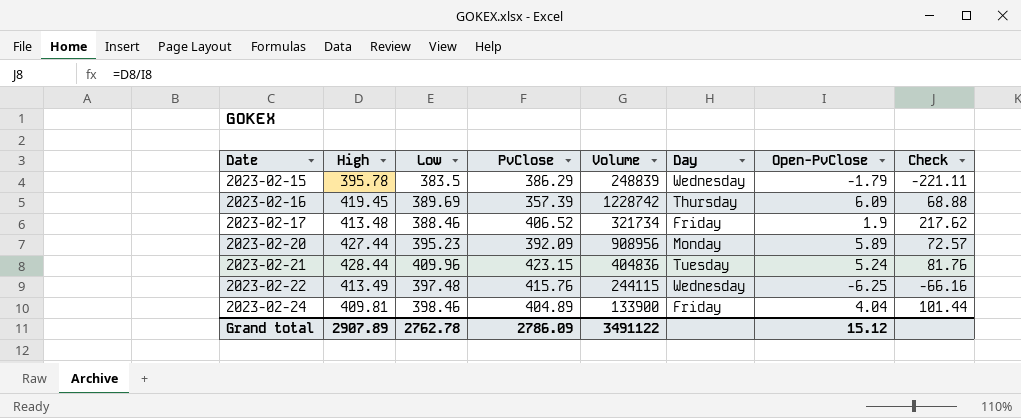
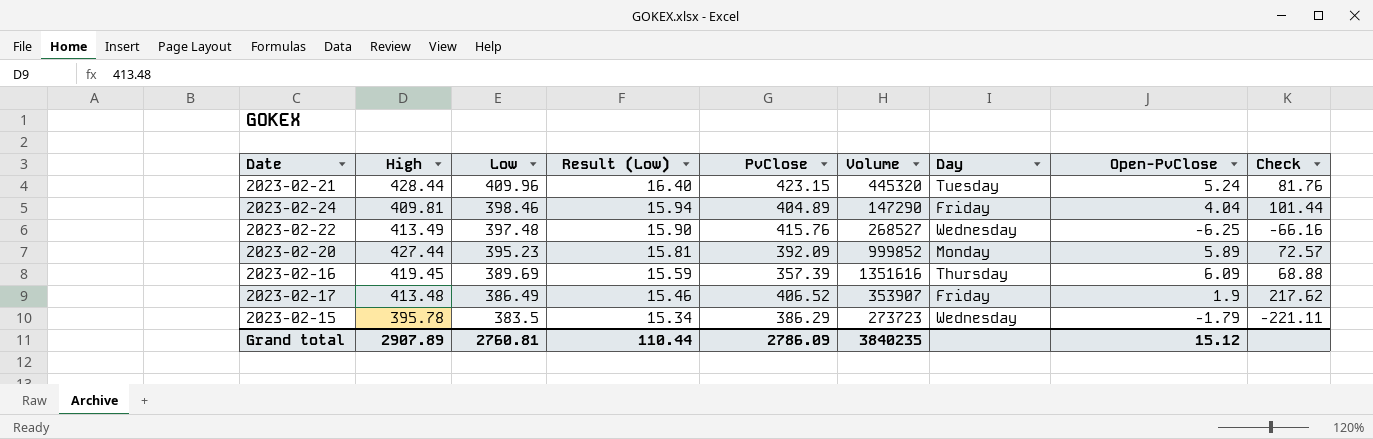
row order: Date ascending -> Low descending
column Result (Low) | formula: none -> [Low] * 0.04
2023-02-21 | Volume: 404836 -> 445320
2023-02-24 | Volume: 133900 -> 147290
2023-02-22 | Volume: 244115 -> 268527
2023-02-20 | Volume: 908956 -> 999852
2023-02-16 | Volume: 1228742 -> 1351616
2023-02-17 | Low: 388.46 -> 386.49
2023-02-17 | Volume: 321734 -> 353907
2023-02-15 | Volume: 248839 -> 273723
Grand total | Low: 2762.78 -> 2760.81
Grand total | Volume: 3491122 -> 3840235

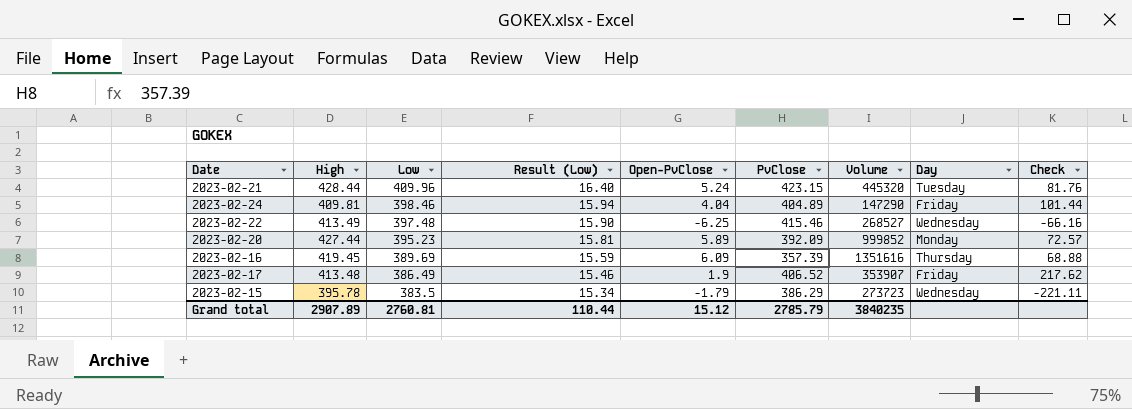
column Open-PvClose | position: 8 -> 5
2023-02-22 | PvClose: 415.76 -> 415.46
Grand total | PvClose: 2786.09 -> 2785.79

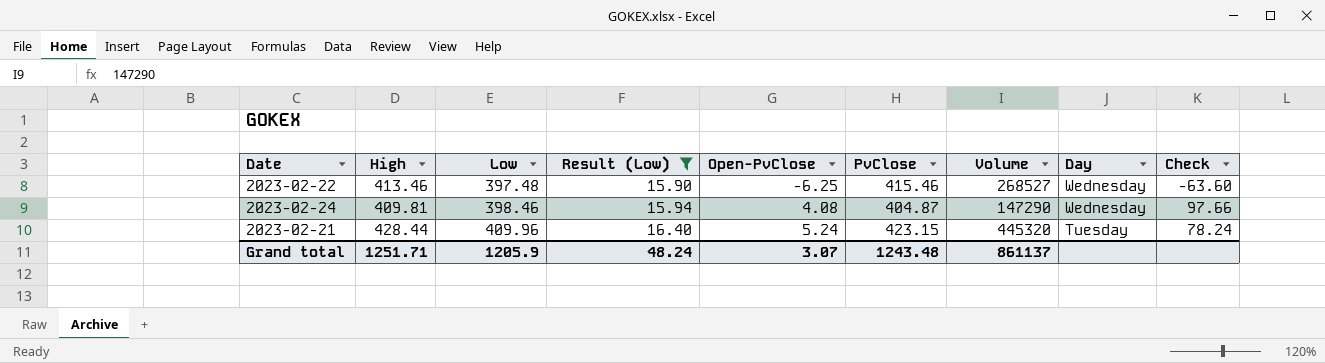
filter: none -> Result (Low) >= 15.90
row order: Low descending -> Low ascending
column Check | formula: [High] / [Open-PvClose] -> [Low] / [Open-PvClose]
2023-02-22 | High: 413.49 -> 413.46
2023-02-24 | Open-PvClose: 4.04 -> 4.08
2023-02-24 | PvClose: 404.89 -> 404.87
2023-02-24 | Day: Friday -> Wednesday
Grand total | High: 2907.89 -> 1251.71
Grand total | Low: 2760.81 -> 1205.9
Grand total | Result (Low): 110.44 -> 48.24
Grand total | Open-PvClose: 15.12 -> 3.07
Grand total | PvClose: 2785.79 -> 1243.48
Grand total | Volume: 3840235 -> 861137

